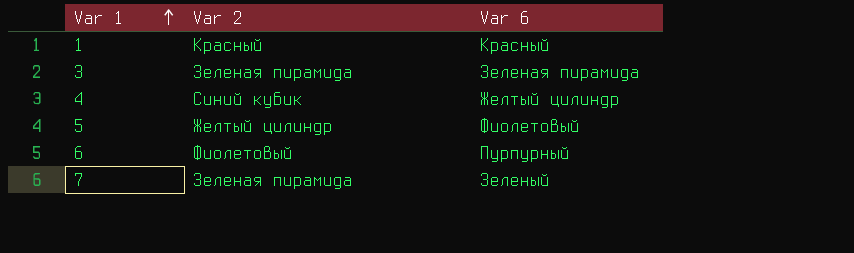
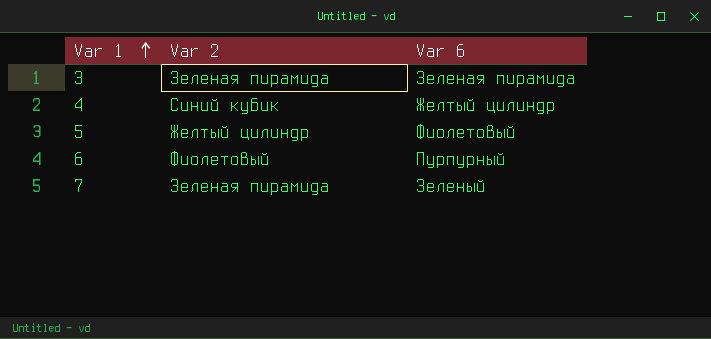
row 1: Красный | Красный -> none

